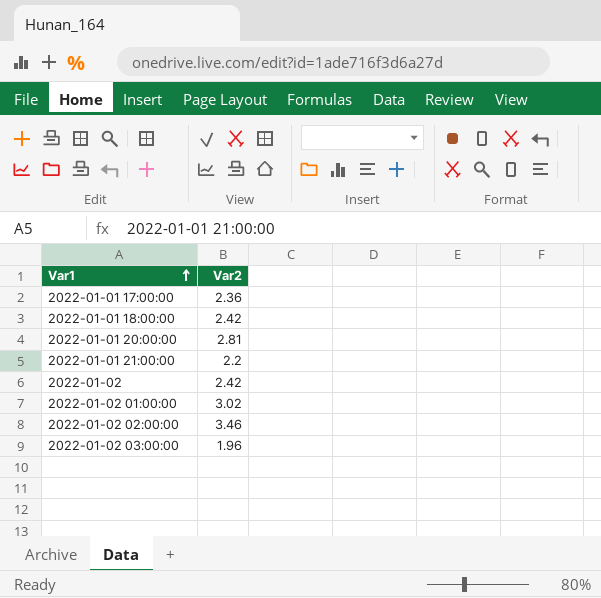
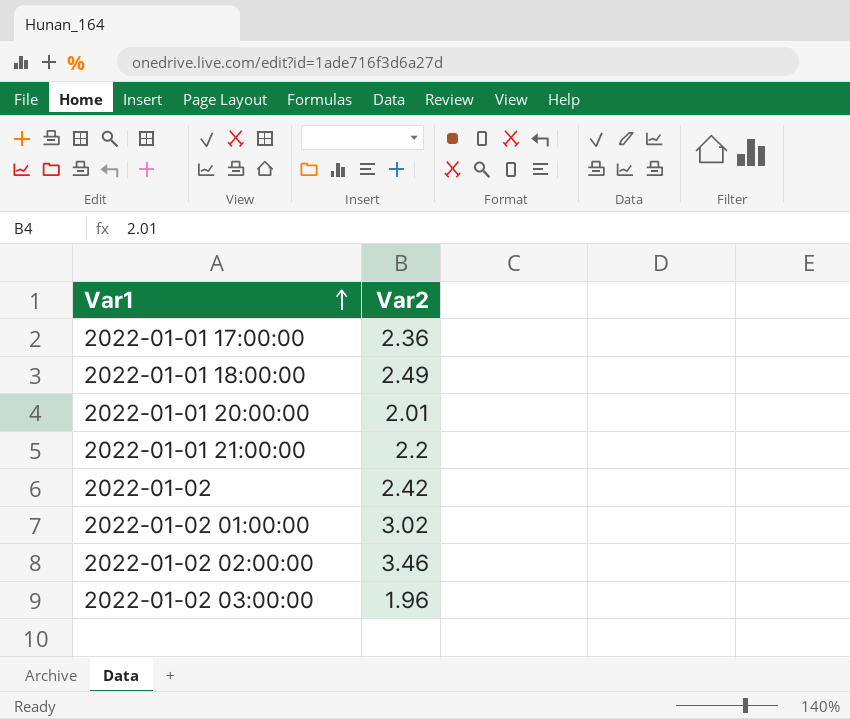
2022-01-01 18:00:00 | Var2: 2.42 -> 2.49
2022-01-01 20:00:00 | Var2: 2.81 -> 2.01

